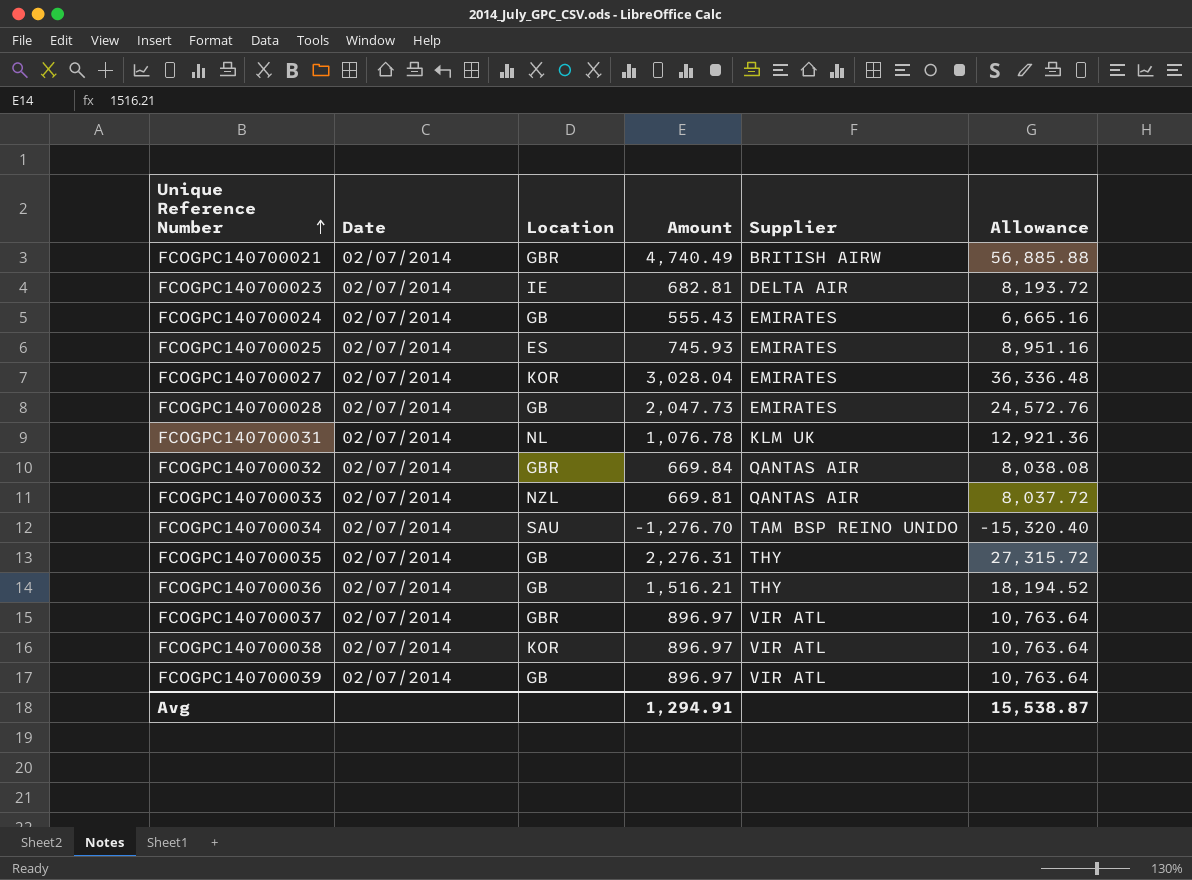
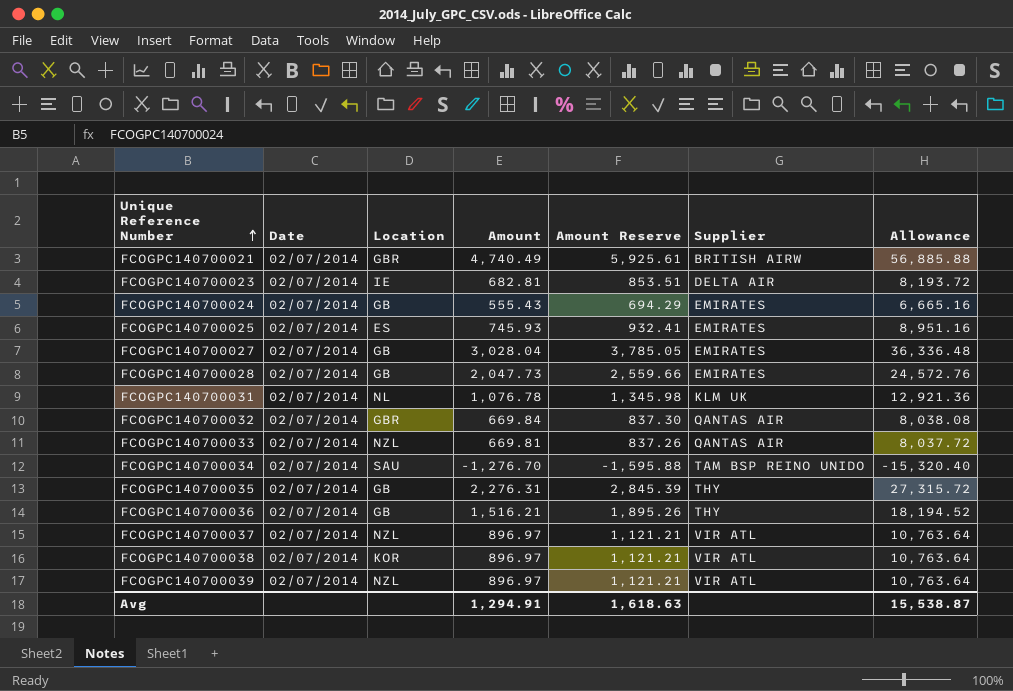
column Amount Reserve | formula: none -> [Amount] * 1.25
FCOGPC140700027 | Location: KOR -> GB
FCOGPC140700037 | Location: GBR -> NZL
FCOGPC140700039 | Location: GB -> NZL

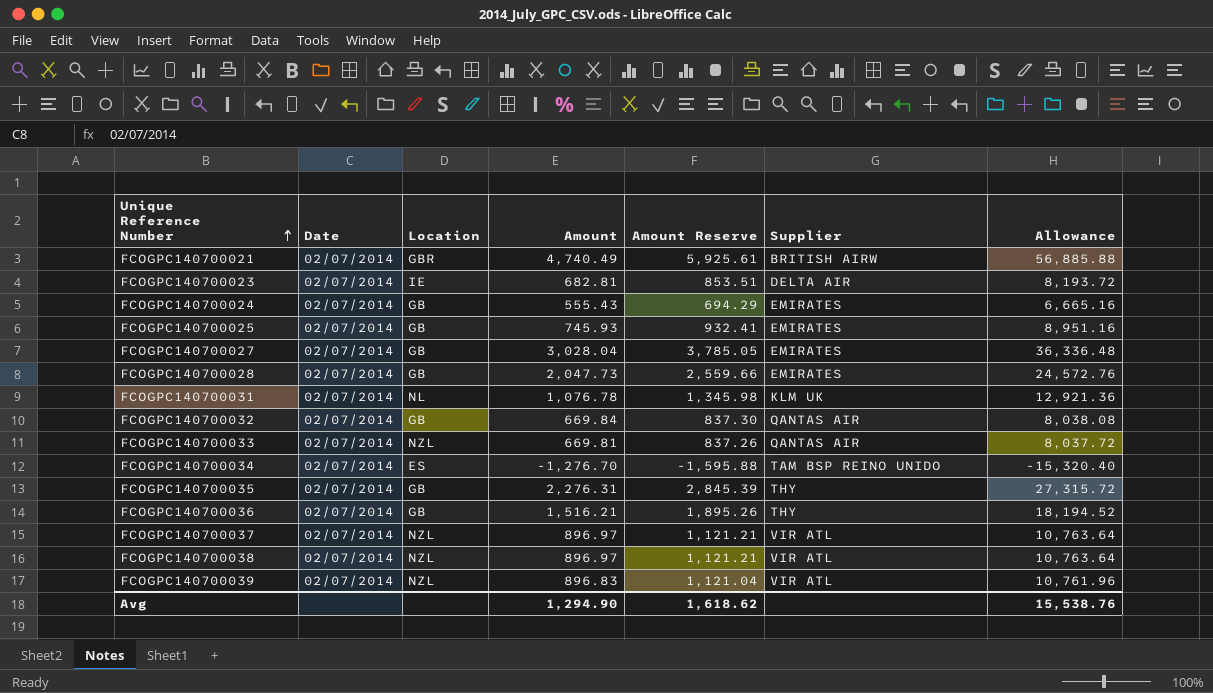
FCOGPC140700025 | Location: ES -> GB
FCOGPC140700032 | Location: GBR -> GB
FCOGPC140700034 | Location: SAU -> ES
FCOGPC140700038 | Location: KOR -> NZL
FCOGPC140700039 | Amount: 896.97 -> 896.83
FCOGPC140700039 | Amount Reserve: 1,121.21 -> 1,121.04
FCOGPC140700039 | Allowance: 10,763.64 -> 10,761.96
Avg | Amount: 1,294.91 -> 1,294.90
Avg | Amount Reserve: 1,618.63 -> 1,618.62
Avg | Allowance: 15,538.87 -> 15,538.76

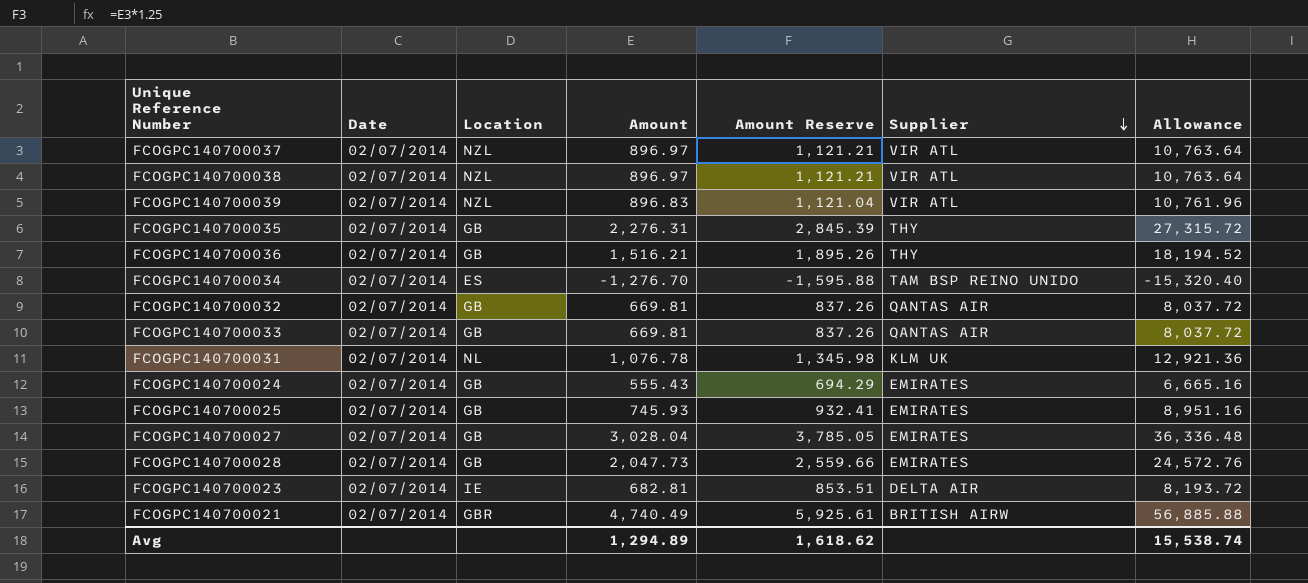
row order: Unique Reference Number ascending -> Supplier descending
FCOGPC140700032 | Amount: 669.84 -> 669.81
FCOGPC140700032 | Amount Reserve: 837.30 -> 837.26
FCOGPC140700032 | Allowance: 8,038.08 -> 8,037.72
FCOGPC140700033 | Location: NZL -> GB
Avg | Amount: 1,294.90 -> 1,294.89
Avg | Allowance: 15,538.76 -> 15,538.74

